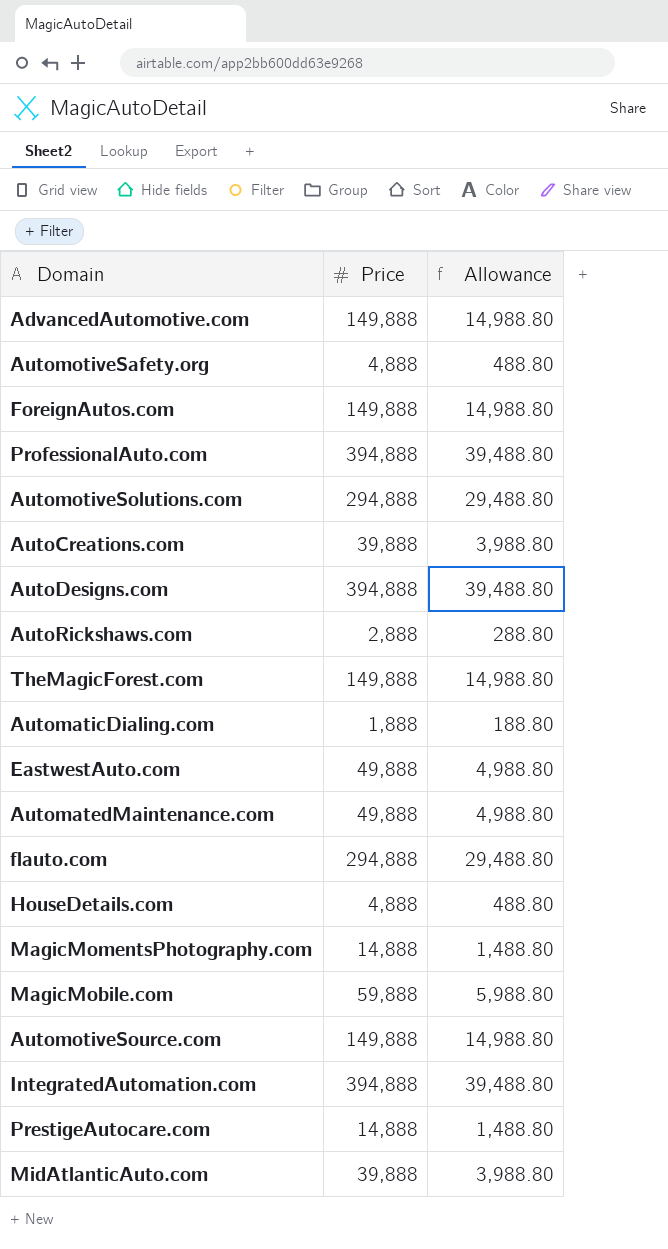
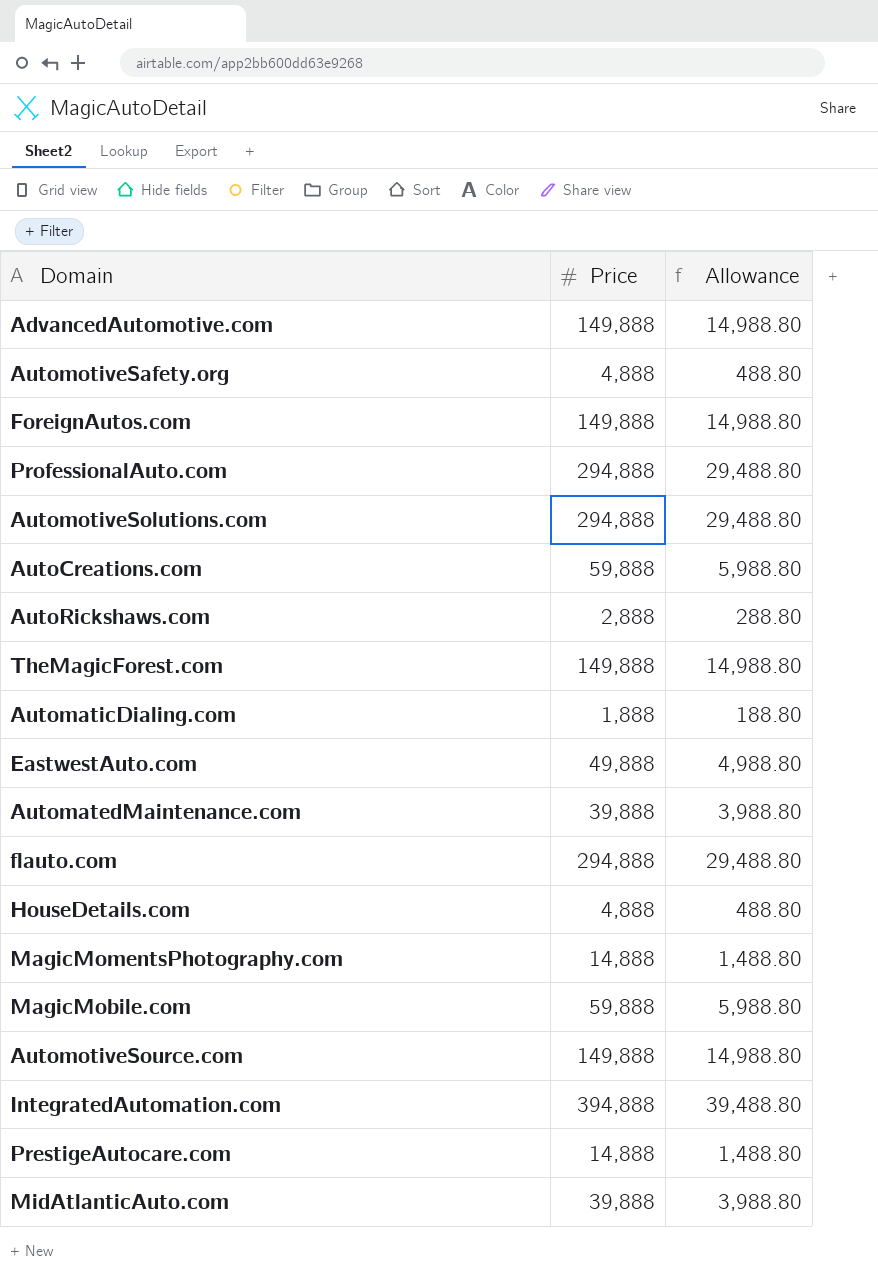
row AutoDesigns.com: 394,888 | 39,488.80 -> none
ProfessionalAuto.com | Price: 394,888 -> 294,888
ProfessionalAuto.com | Allowance: 39,488.80 -> 29,488.80
AutoCreations.com | Price: 39,888 -> 59,888
AutoCreations.com | Allowance: 3,988.80 -> 5,988.80
AutomatedMaintenance.com | Price: 49,888 -> 39,888
AutomatedMaintenance.com | Allowance: 4,988.80 -> 3,988.80

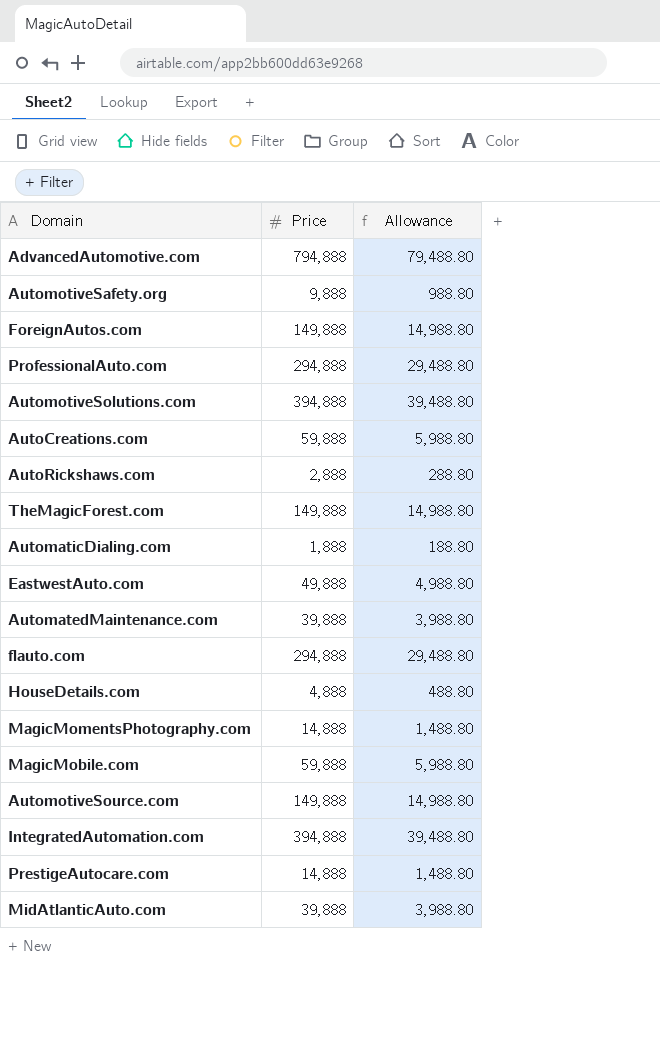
AdvancedAutomotive.com | Price: 149,888 -> 794,888
AdvancedAutomotive.com | Allowance: 14,988.80 -> 79,488.80
AutomotiveSafety.org | Price: 4,888 -> 9,888
AutomotiveSafety.org | Allowance: 488.80 -> 988.80
AutomotiveSolutions.com | Price: 294,888 -> 394,888
AutomotiveSolutions.com | Allowance: 29,488.80 -> 39,488.80

